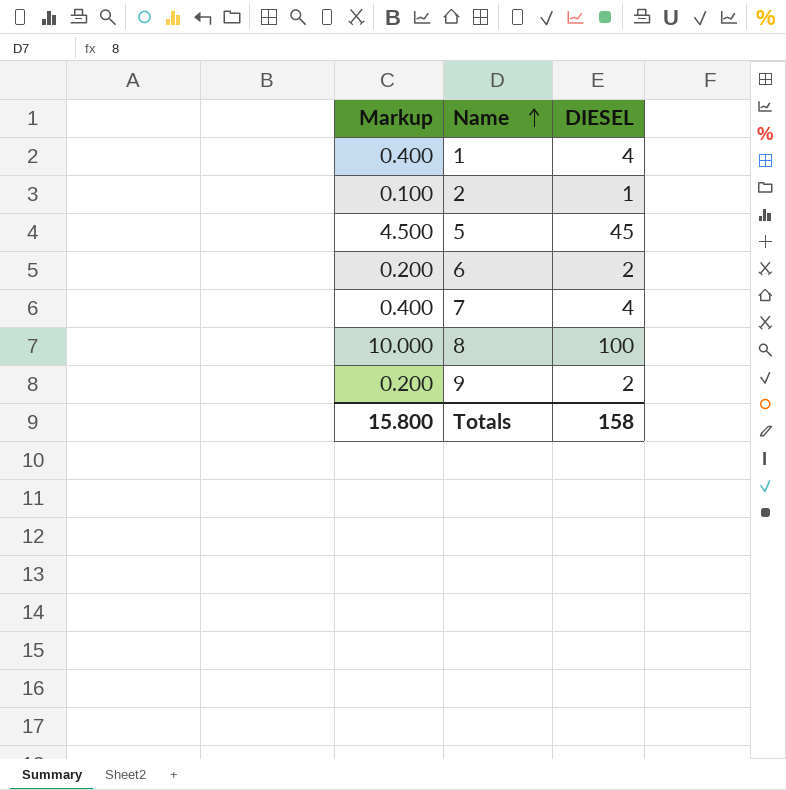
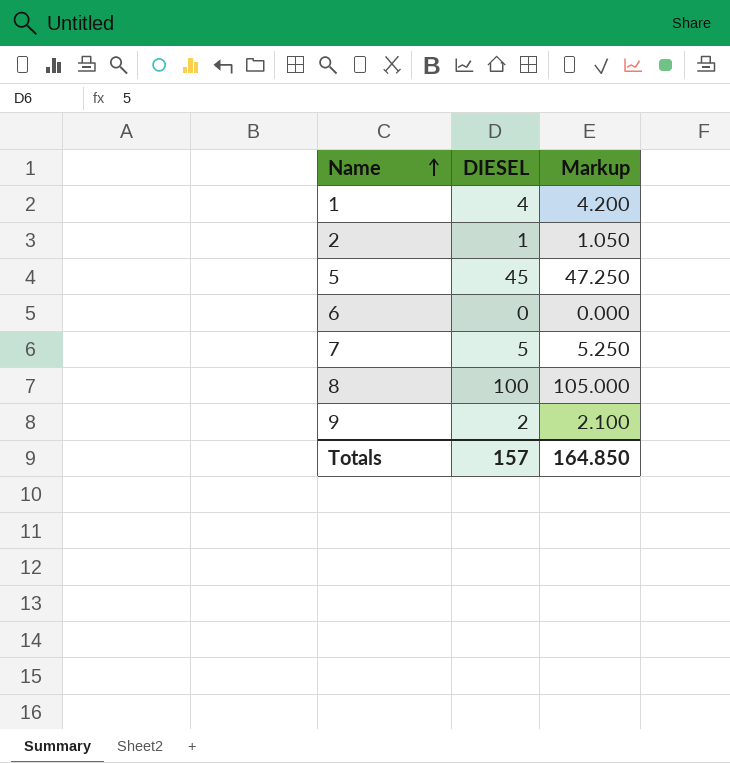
column Markup | formula: [DIESEL] * 0.1 -> [DIESEL] * 1.05
column Markup | position: 1 -> 3
6 | DIESEL: 2 -> 0
7 | DIESEL: 4 -> 5
Totals | DIESEL: 158 -> 157
Totals | Markup: 15.800 -> 164.850

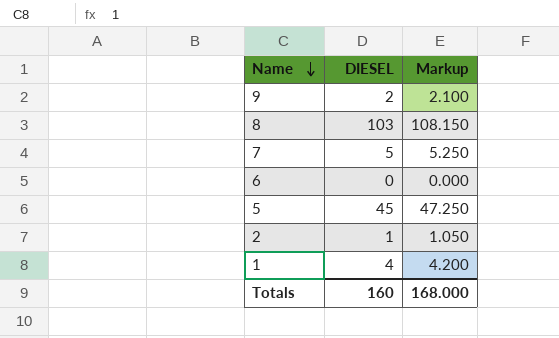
row order: Name ascending -> Name descending
8 | DIESEL: 100 -> 103
8 | Markup: 105.000 -> 108.150
Totals | DIESEL: 157 -> 160
Totals | Markup: 164.850 -> 168.000

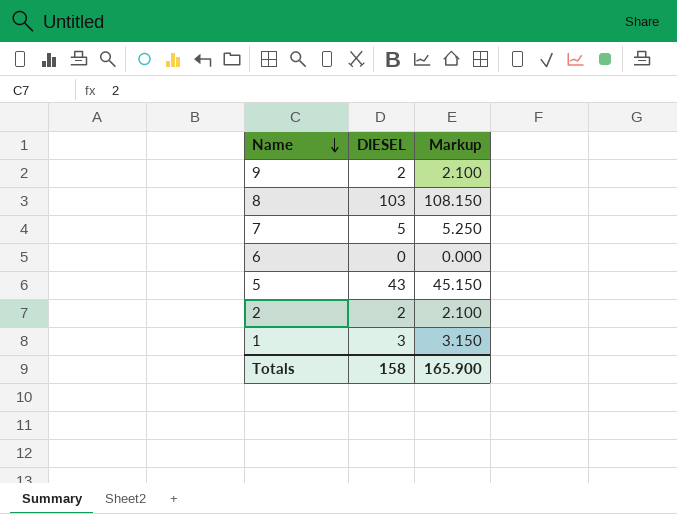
5 | DIESEL: 45 -> 43
5 | Markup: 47.250 -> 45.150
2 | DIESEL: 1 -> 2
2 | Markup: 1.050 -> 2.100
1 | DIESEL: 4 -> 3
1 | Markup: 4.200 -> 3.150
Totals | DIESEL: 160 -> 158
Totals | Markup: 168.000 -> 165.900

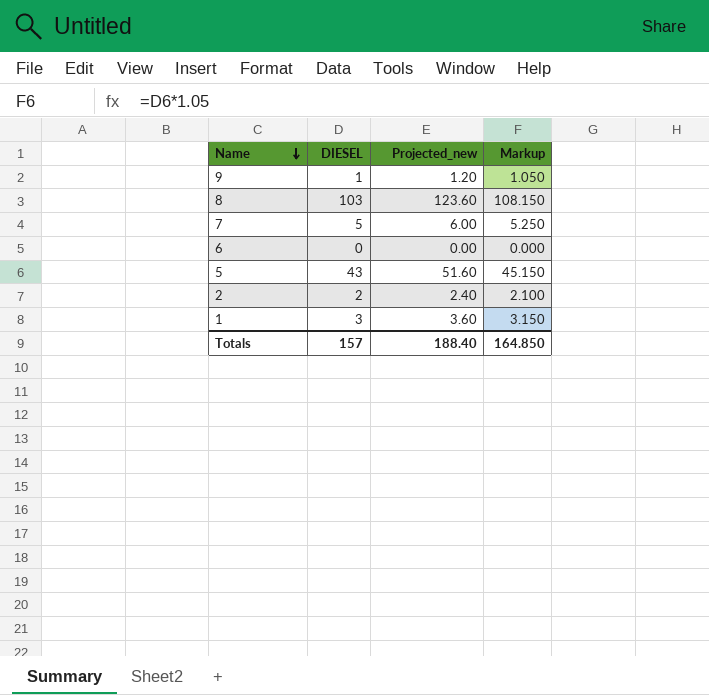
column Projected_new | formula: none -> [DIESEL] * 1.2
9 | DIESEL: 2 -> 1
9 | Markup: 2.100 -> 1.050
Totals | DIESEL: 158 -> 157
Totals | Markup: 165.900 -> 164.850

